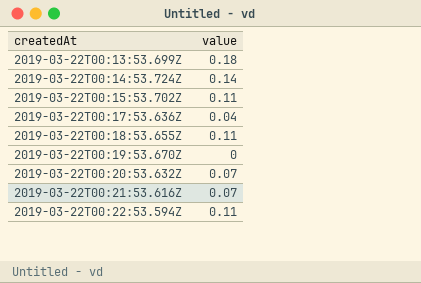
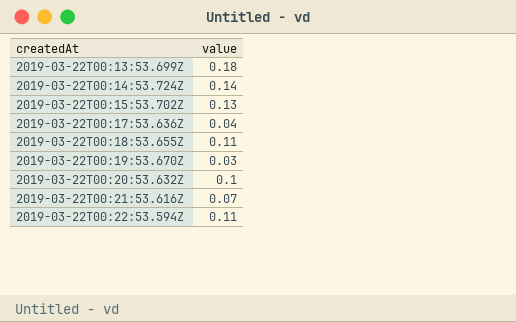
2019-03-22T00:15:53.702Z | value: 0.11 -> 0.13
2019-03-22T00:19:53.670Z | value: 0 -> 0.03
2019-03-22T00:20:53.632Z | value: 0.07 -> 0.1

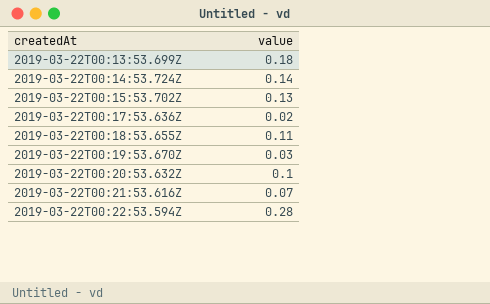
2019-03-22T00:17:53.636Z | value: 0.04 -> 0.02
2019-03-22T00:22:53.594Z | value: 0.11 -> 0.28

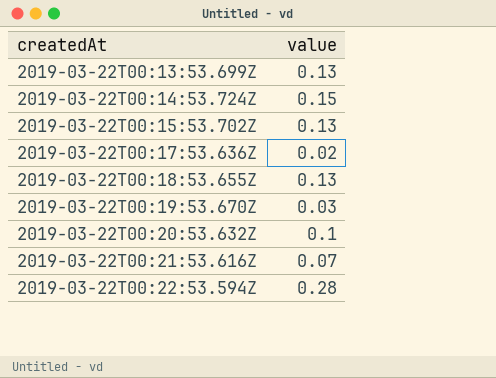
2019-03-22T00:13:53.699Z | value: 0.18 -> 0.13
2019-03-22T00:14:53.724Z | value: 0.14 -> 0.15
2019-03-22T00:18:53.655Z | value: 0.11 -> 0.13

